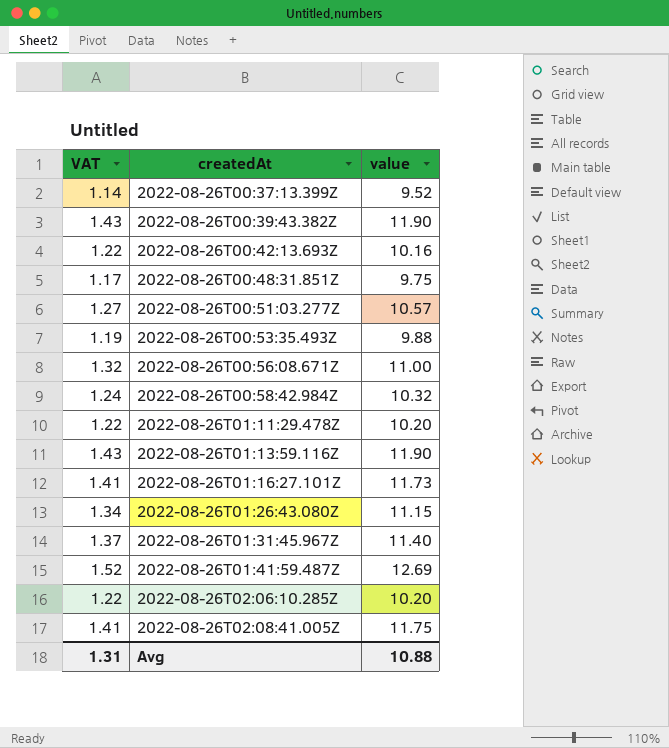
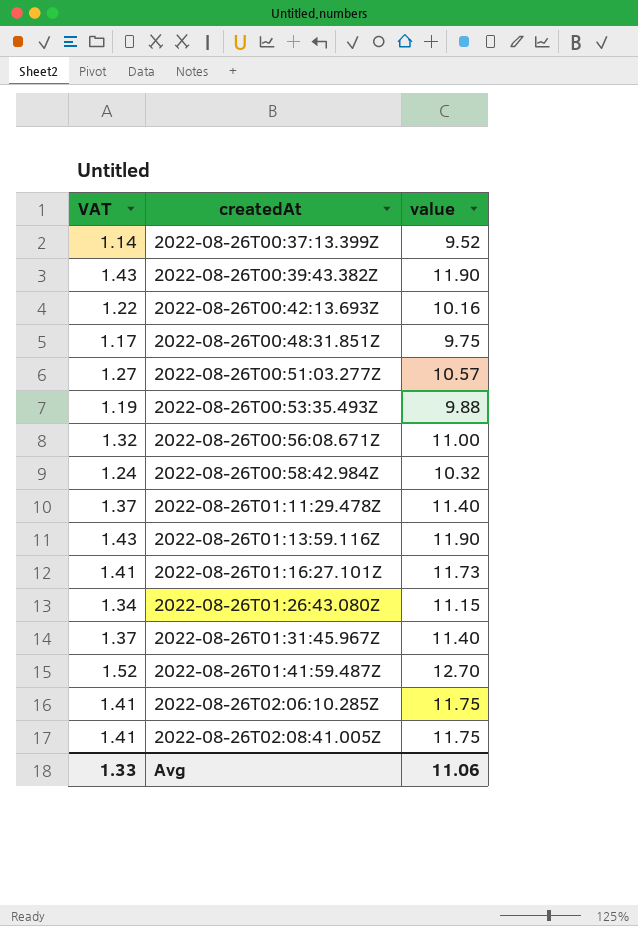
2022-08-26T01:11:29.478Z | VAT: 1.22 -> 1.37
2022-08-26T01:11:29.478Z | value: 10.20 -> 11.40
2022-08-26T01:41:59.487Z | value: 12.69 -> 12.70
2022-08-26T02:06:10.285Z | VAT: 1.22 -> 1.41
2022-08-26T02:06:10.285Z | value: 10.20 -> 11.75
Avg | VAT: 1.31 -> 1.33
Avg | value: 10.88 -> 11.06

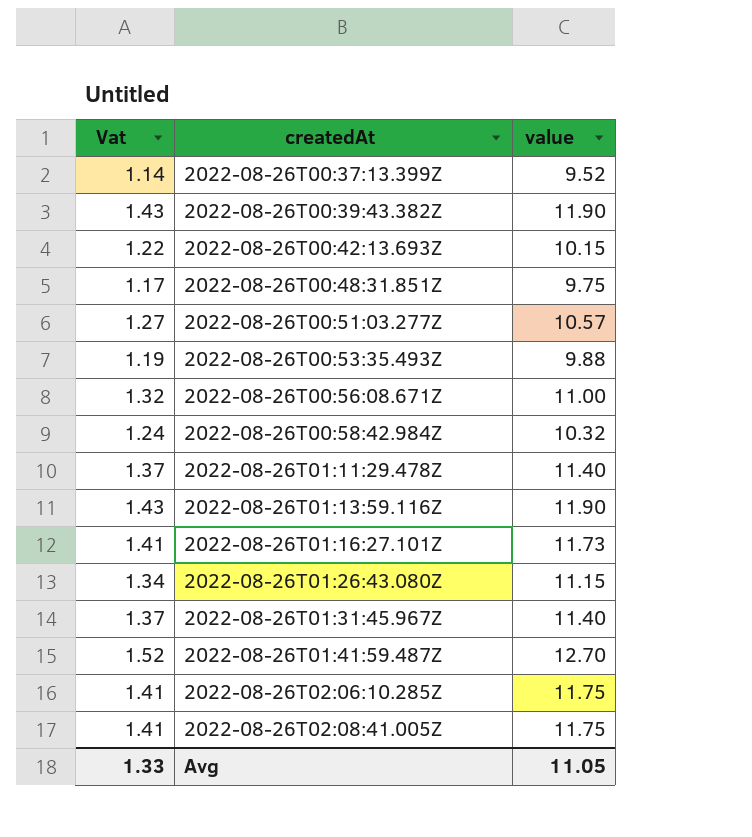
column name: VAT -> Vat
2022-08-26T00:42:13.693Z | value: 10.16 -> 10.15
Avg | value: 11.06 -> 11.05

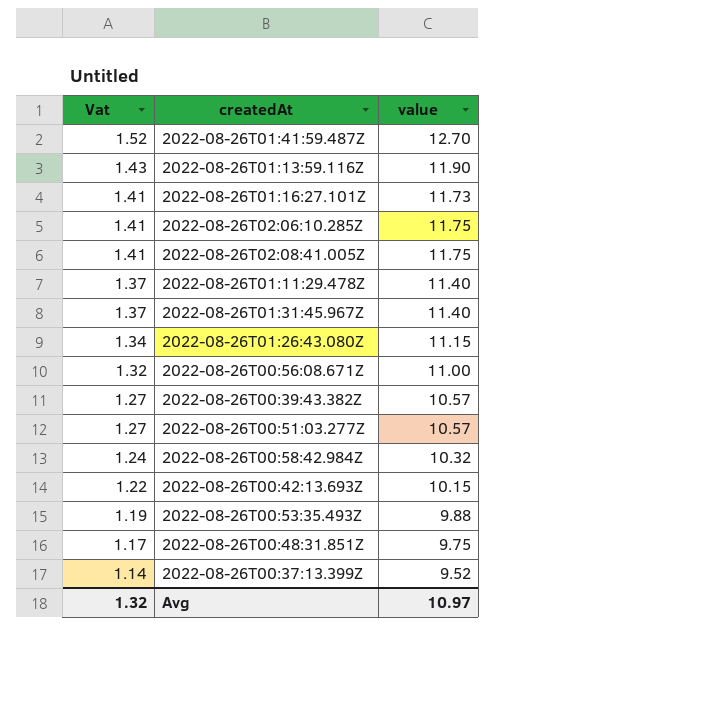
row order: createdAt ascending -> Vat descending
2022-08-26T00:39:43.382Z | Vat: 1.43 -> 1.27
2022-08-26T00:39:43.382Z | value: 11.90 -> 10.57
Avg | Vat: 1.33 -> 1.32
Avg | value: 11.05 -> 10.97

